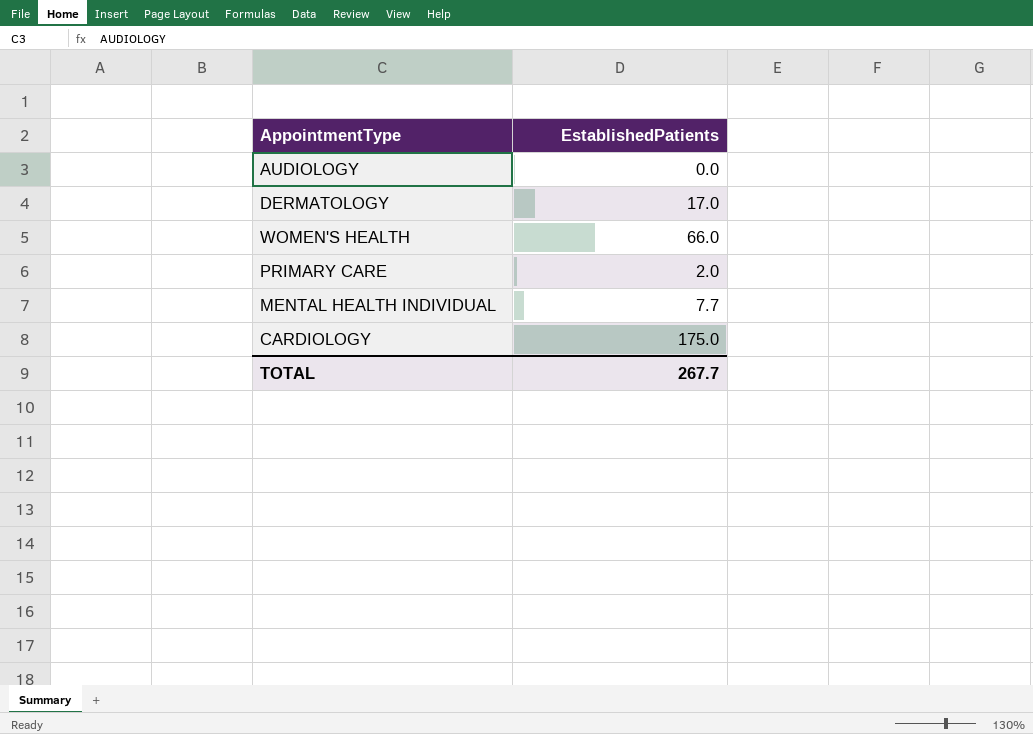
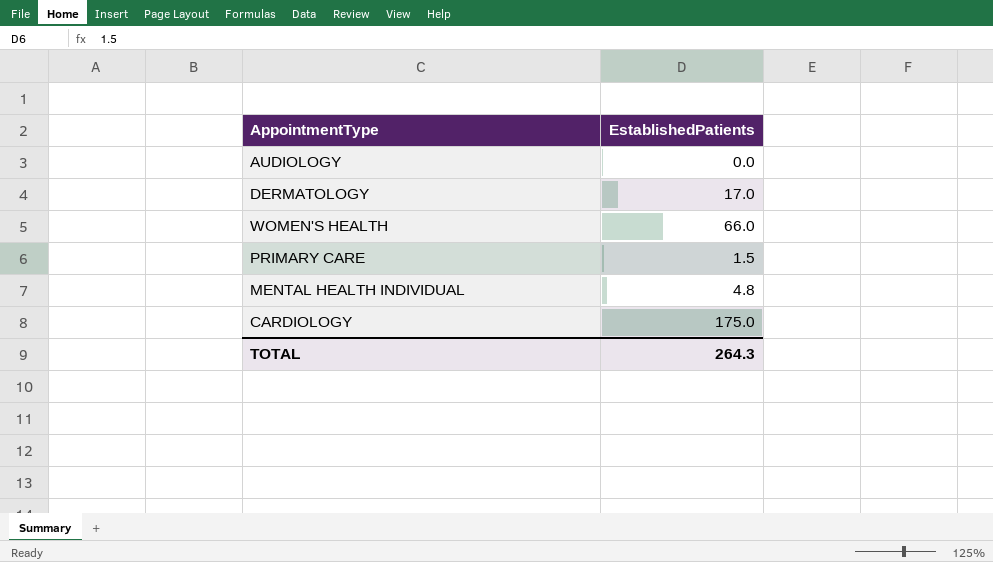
PRIMARY CARE | EstablishedPatients: 2.0 -> 1.5
MENTAL HEALTH INDIVIDUAL | EstablishedPatients: 7.7 -> 4.8
TOTAL | EstablishedPatients: 267.7 -> 264.3

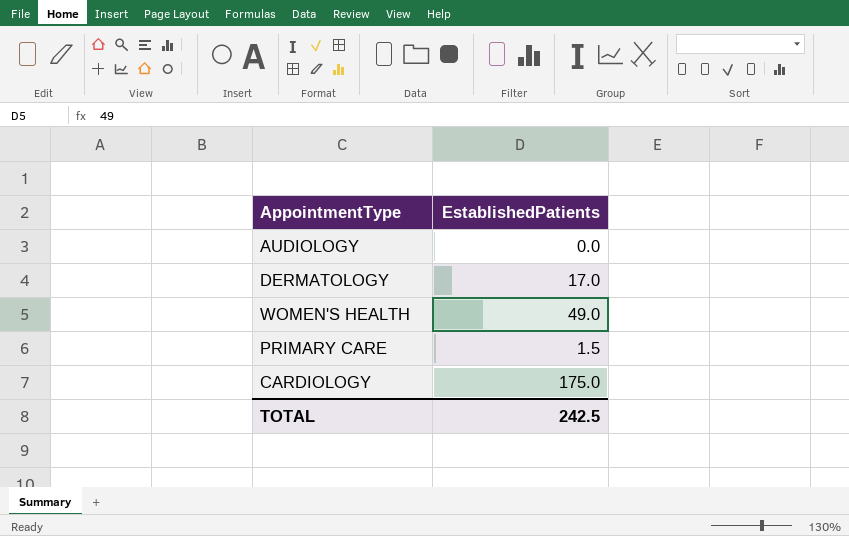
row MENTAL HEALTH INDIVIDUAL: 4.8 -> none
WOMEN'S HEALTH | EstablishedPatients: 66.0 -> 49.0
TOTAL | EstablishedPatients: 264.3 -> 242.5

